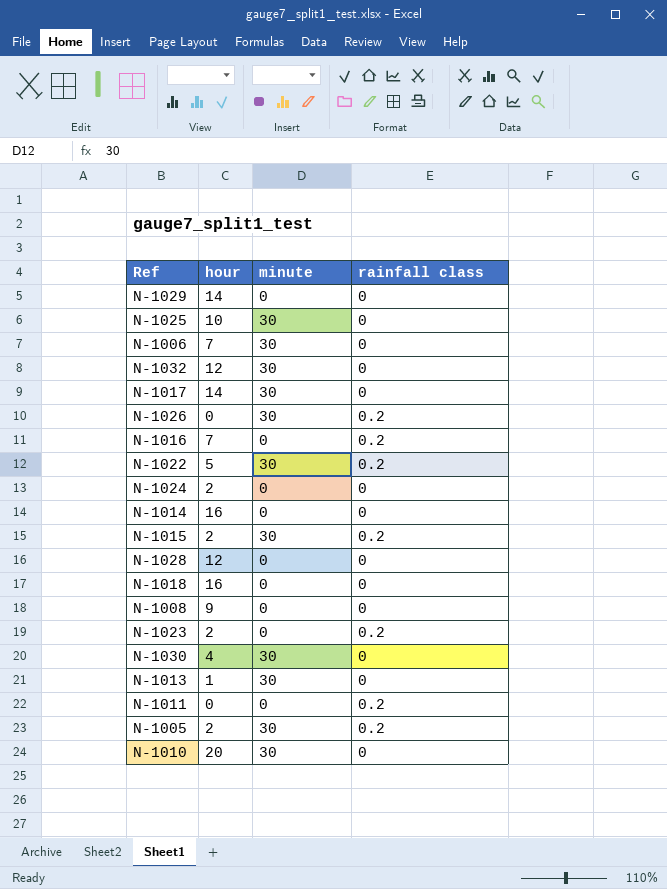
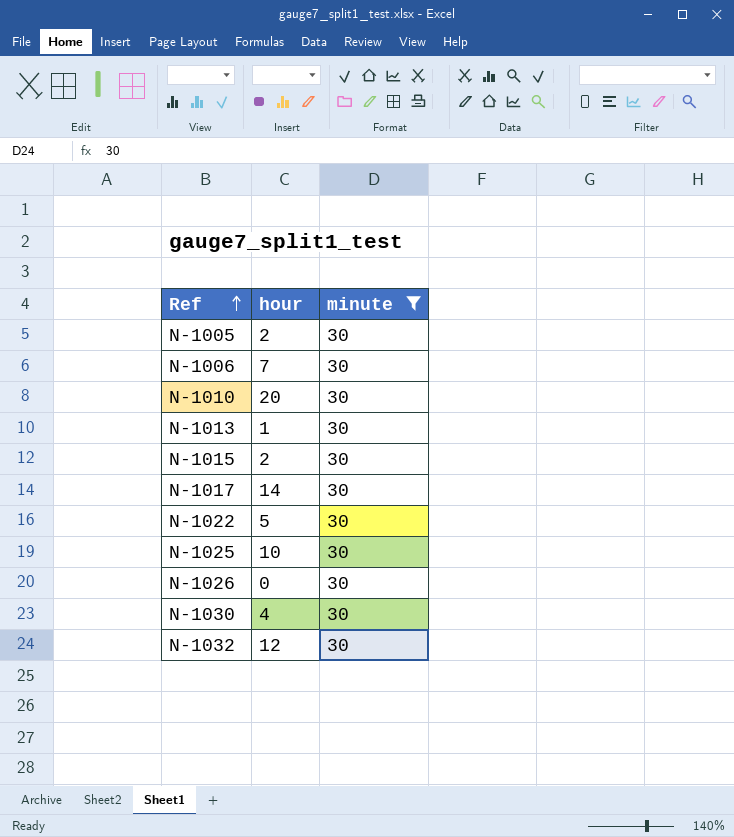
filter: none -> minute = 30
row order: none -> Ref ascending
column rainfall class | position: 4 -> none

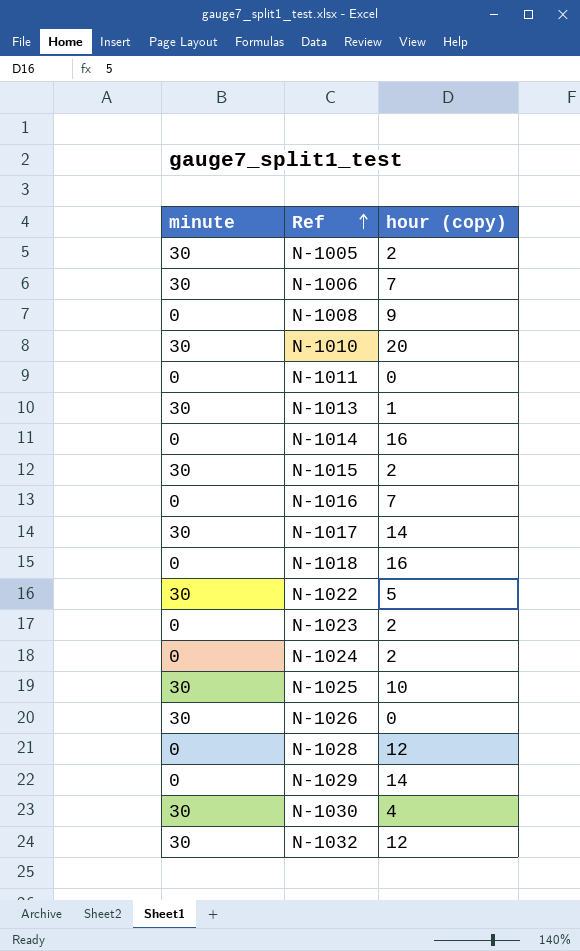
filter: minute = 30 -> none
column minute | position: 3 -> 1
column name: hour -> hour (copy)

